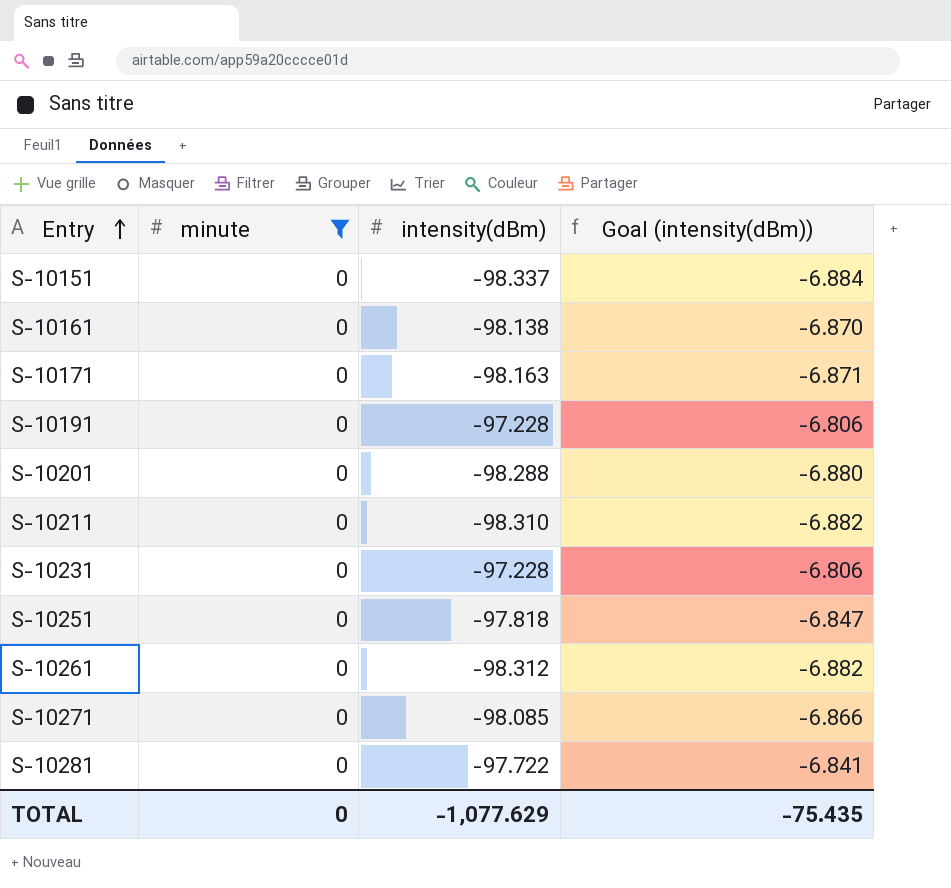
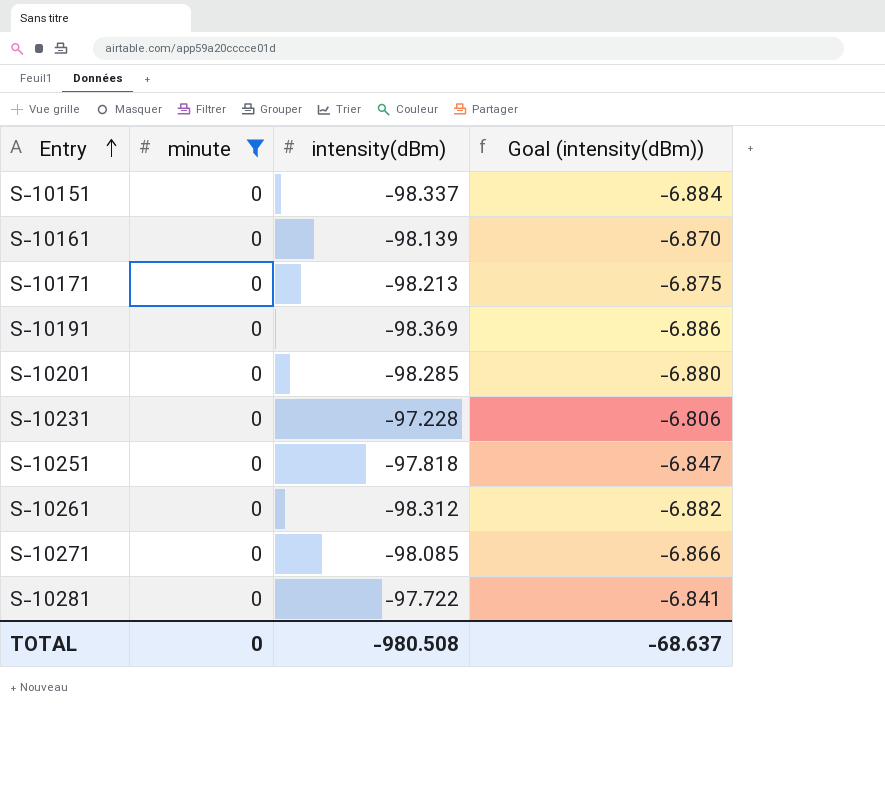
row S-10211: 0 | -98.310 | -6.882 -> none
S-10161 | intensity(dBm): -98.138 -> -98.139
S-10171 | intensity(dBm): -98.163 -> -98.213
S-10171 | Goal (intensity(dBm)): -6.871 -> -6.875
S-10191 | intensity(dBm): -97.228 -> -98.369
S-10191 | Goal (intensity(dBm)): -6.806 -> -6.886
S-10201 | intensity(dBm): -98.288 -> -98.285
TOTAL | intensity(dBm): -1,077.629 -> -980.508
TOTAL | Goal (intensity(dBm)): -75.435 -> -68.637

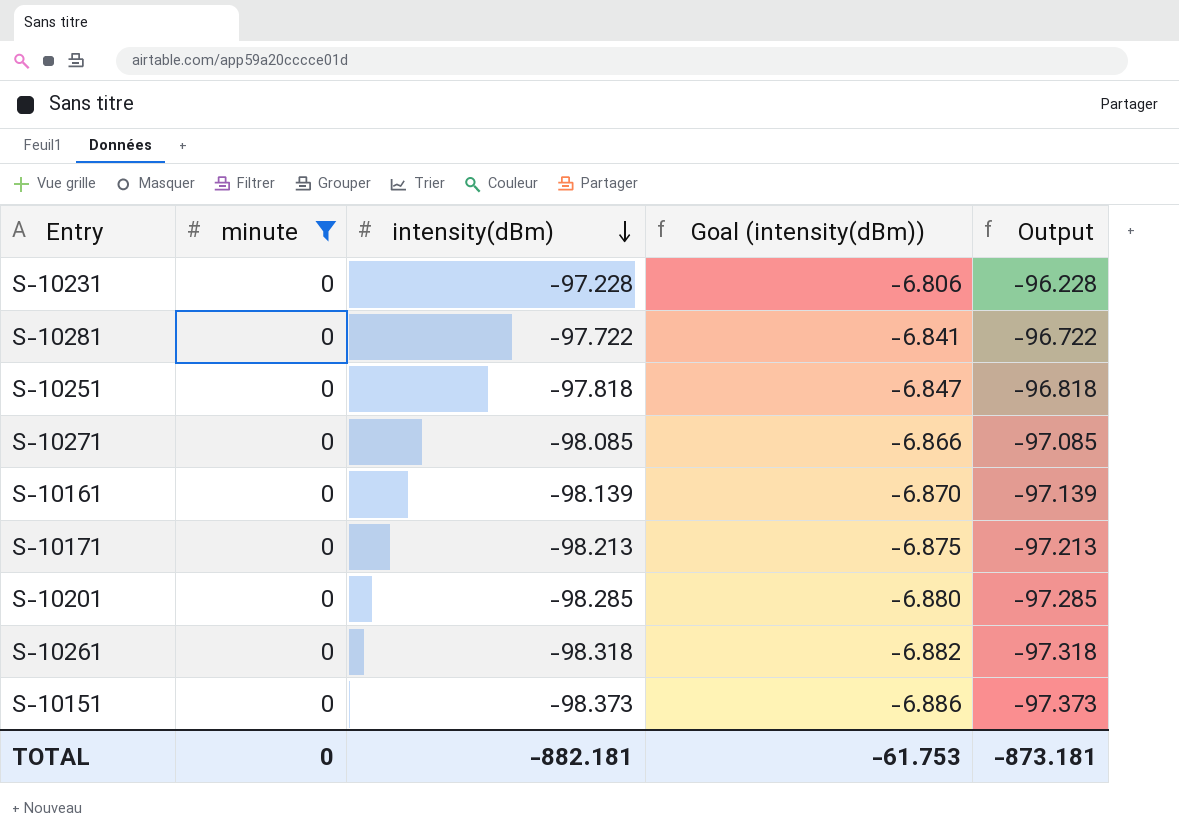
row order: Entry ascending -> intensity(dBm) descending
column Output | formula: none -> [intensity(dBm)] + 1
row S-10191: 0 | -98.369 | -6.886 -> none
S-10261 | intensity(dBm): -98.312 -> -98.318
S-10151 | intensity(dBm): -98.337 -> -98.373
S-10151 | Goal (intensity(dBm)): -6.884 -> -6.886
TOTAL | intensity(dBm): -980.508 -> -882.181
TOTAL | Goal (intensity(dBm)): -68.637 -> -61.753

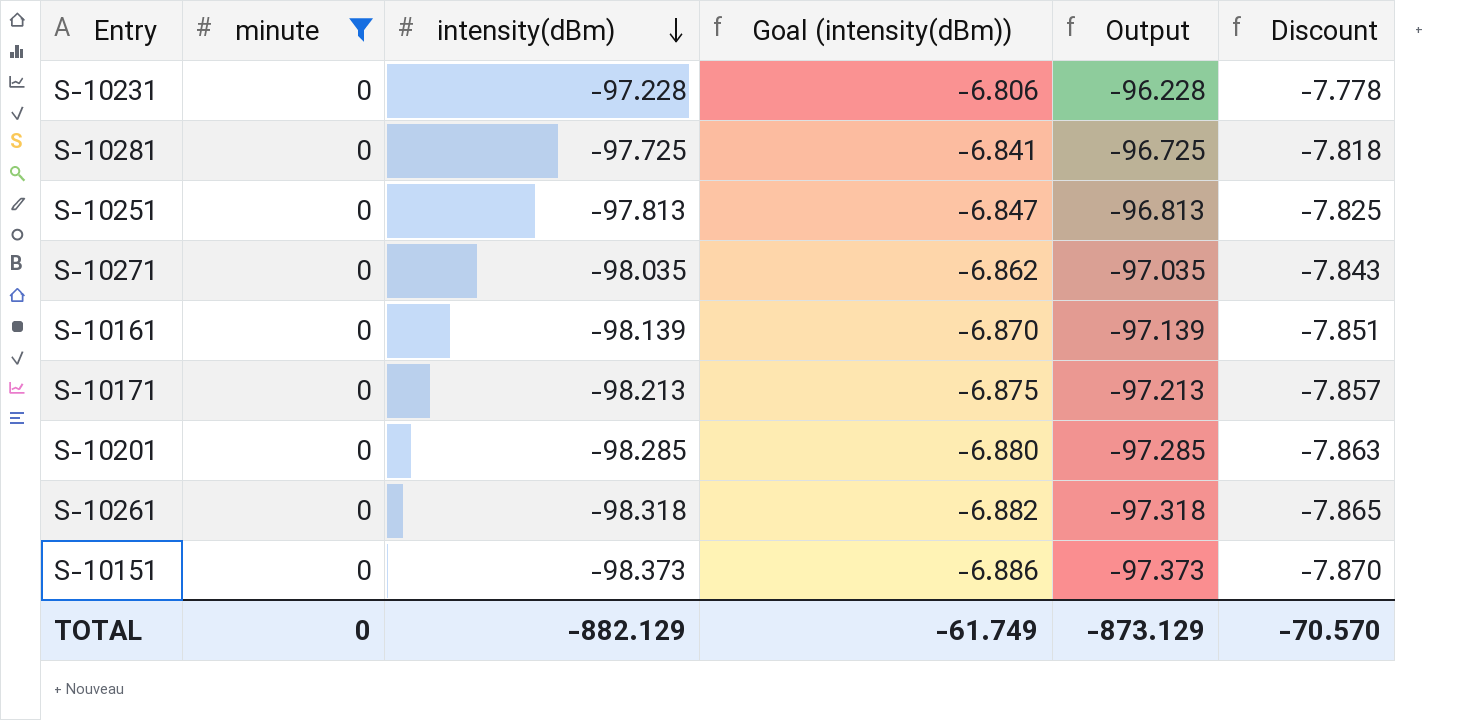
column Discount | formula: none -> [intensity(dBm)] * 0.08
S-10281 | intensity(dBm): -97.722 -> -97.725
S-10281 | Output: -96.722 -> -96.725
S-10251 | intensity(dBm): -97.818 -> -97.813
S-10251 | Output: -96.818 -> -96.813
S-10271 | intensity(dBm): -98.085 -> -98.035
S-10271 | Goal (intensity(dBm)): -6.866 -> -6.862
S-10271 | Output: -97.085 -> -97.035
TOTAL | intensity(dBm): -882.181 -> -882.129
TOTAL | Goal (intensity(dBm)): -61.753 -> -61.749
TOTAL | Output: -873.181 -> -873.129

